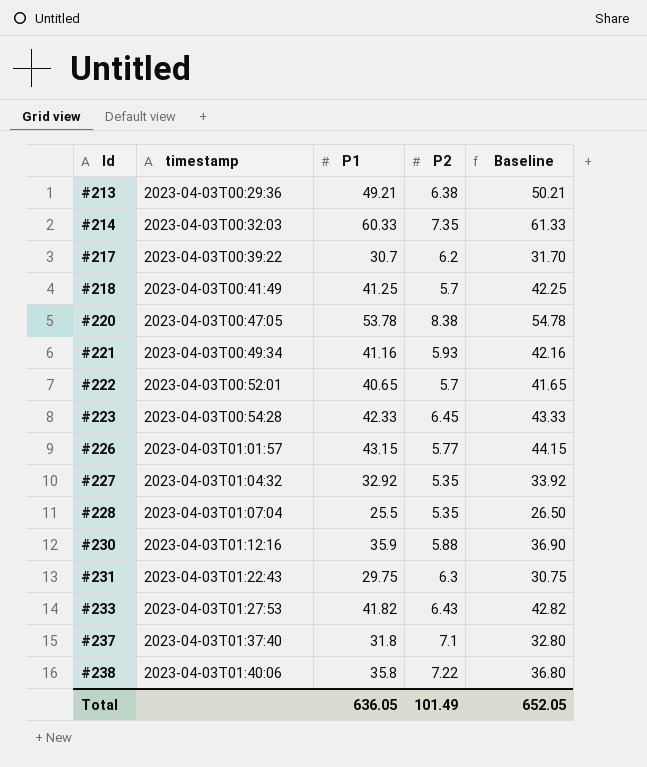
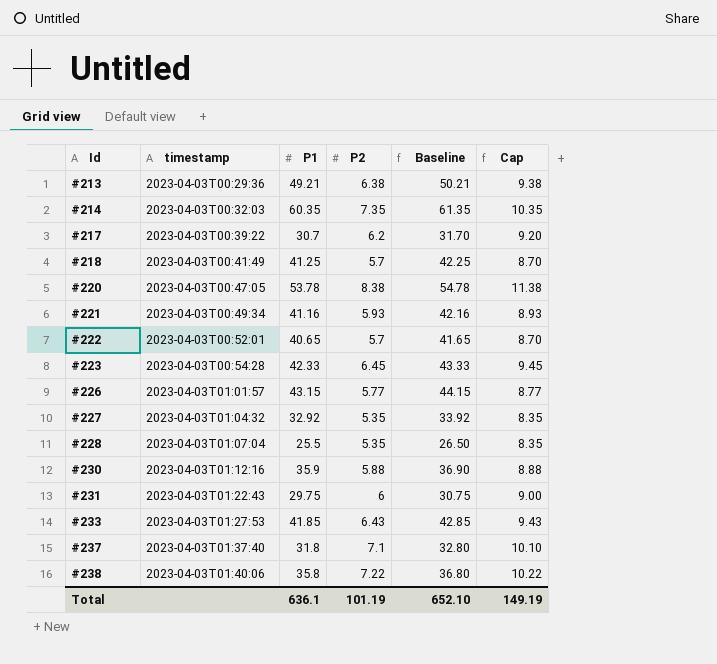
column Cap | formula: none -> [P2] + 3
#214 | P1: 60.33 -> 60.35
#214 | Baseline: 61.33 -> 61.35
#231 | P2: 6.3 -> 6
#233 | P1: 41.82 -> 41.85
#233 | Baseline: 42.82 -> 42.85
Total | P1: 636.05 -> 636.1
Total | P2: 101.49 -> 101.19
Total | Baseline: 652.05 -> 652.10

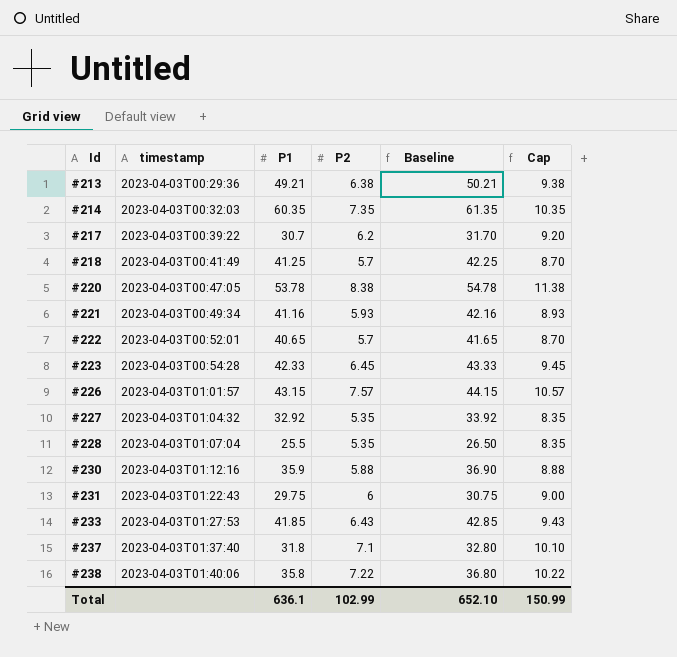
#226 | P2: 5.77 -> 7.57
#226 | Cap: 8.77 -> 10.57
Total | P2: 101.19 -> 102.99
Total | Cap: 149.19 -> 150.99

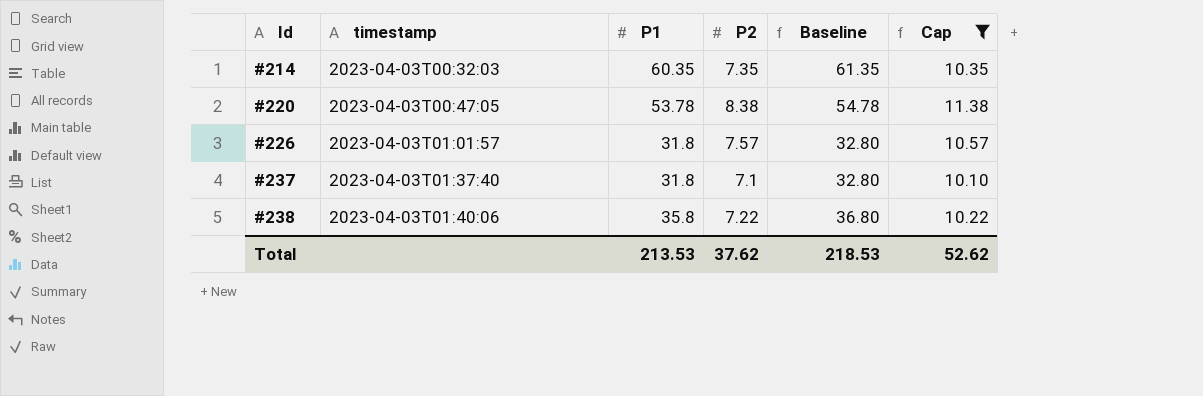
filter: none -> Cap >= 10.10
#226 | P1: 43.15 -> 31.8
#226 | Baseline: 44.15 -> 32.80
Total | P1: 636.1 -> 213.53
Total | P2: 102.99 -> 37.62
Total | Baseline: 652.10 -> 218.53
Total | Cap: 150.99 -> 52.62

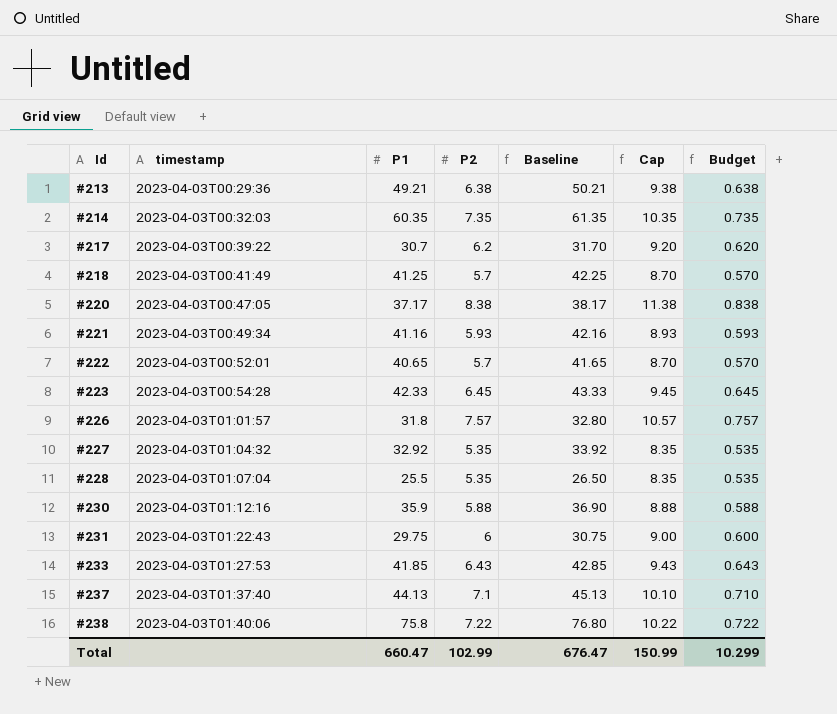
filter: Cap >= 10.10 -> none
column Budget | formula: none -> [P2] * 0.1
#220 | P1: 53.78 -> 37.17
#220 | Baseline: 54.78 -> 38.17
#237 | P1: 31.8 -> 44.13
#237 | Baseline: 32.80 -> 45.13
#238 | P1: 35.8 -> 75.8
#238 | Baseline: 36.80 -> 76.80
Total | P1: 213.53 -> 660.47
Total | P2: 37.62 -> 102.99
Total | Baseline: 218.53 -> 676.47
Total | Cap: 52.62 -> 150.99

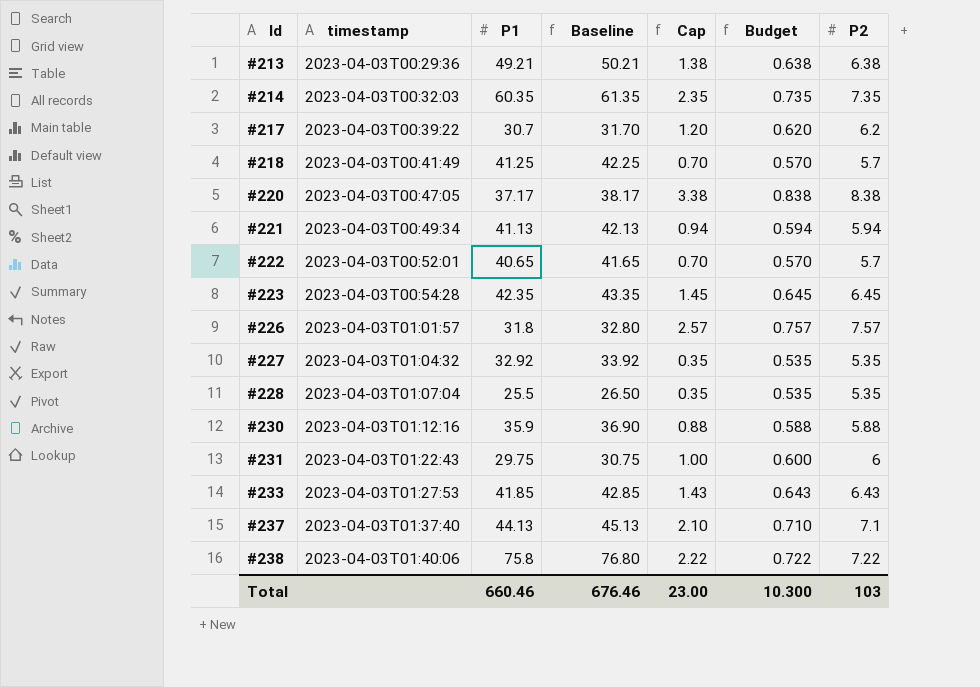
column Cap | formula: [P2] + 3 -> [P2] - 5
column P2 | position: 4 -> 7
#221 | P1: 41.16 -> 41.13
#221 | Baseline: 42.16 -> 42.13
#221 | Budget: 0.593 -> 0.594
#221 | P2: 5.93 -> 5.94
#223 | P1: 42.33 -> 42.35
#223 | Baseline: 43.33 -> 43.35
Total | P1: 660.47 -> 660.46
Total | Baseline: 676.47 -> 676.46
Total | Cap: 150.99 -> 23.00
Total | Budget: 10.299 -> 10.300
Total | P2: 102.99 -> 103

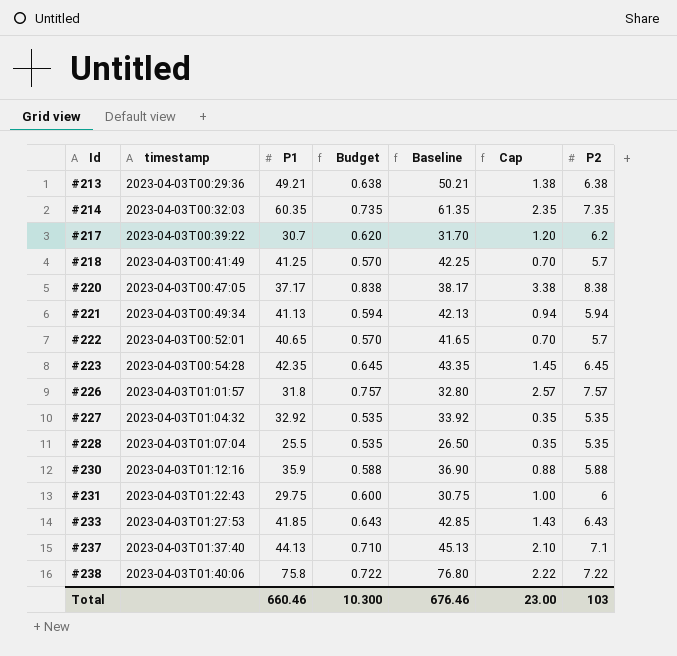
column Budget | position: 6 -> 4

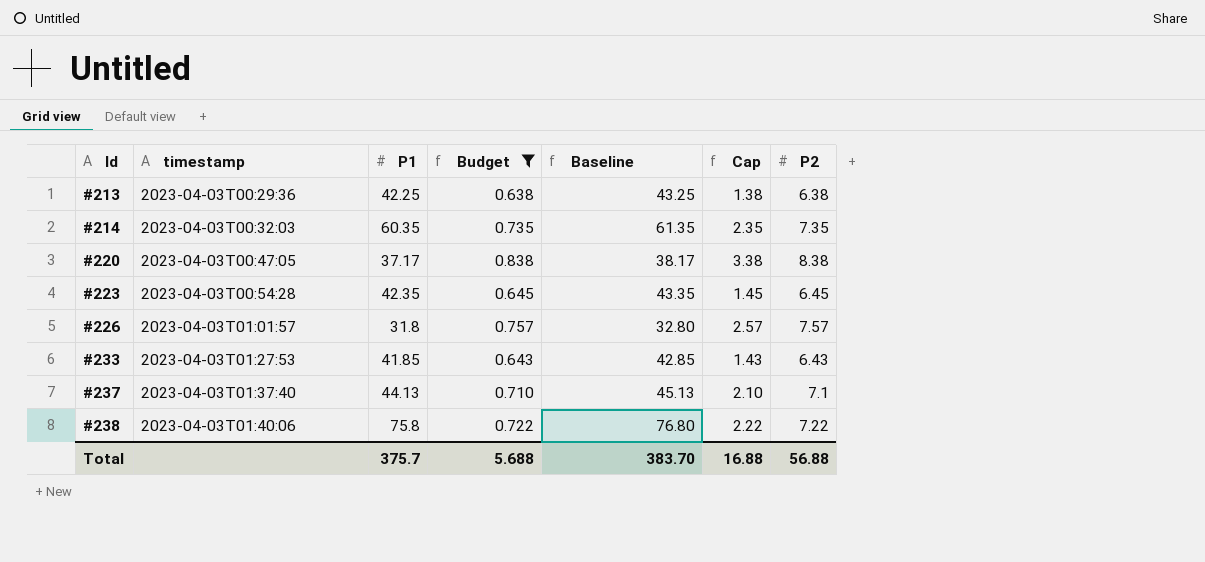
filter: none -> Budget >= 0.638
#213 | P1: 49.21 -> 42.25
#213 | Baseline: 50.21 -> 43.25
Total | P1: 660.46 -> 375.7
Total | Budget: 10.300 -> 5.688
Total | Baseline: 676.46 -> 383.70
Total | Cap: 23.00 -> 16.88
Total | P2: 103 -> 56.88

